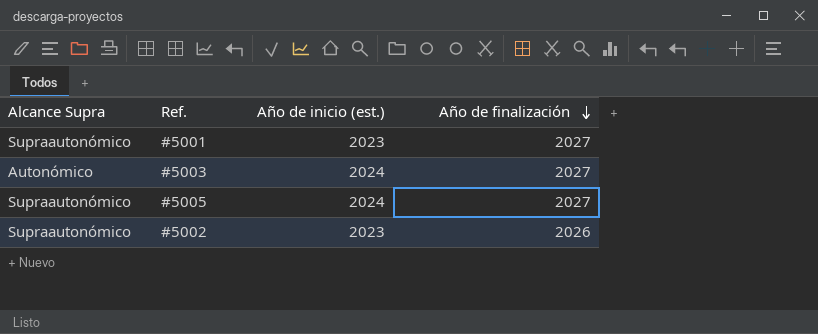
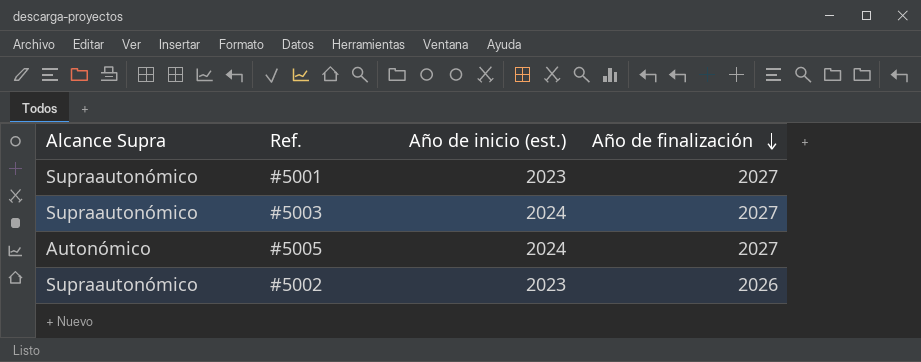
#5003 | Alcance Supra: Autonómico -> Supraautonómico
#5005 | Alcance Supra: Supraautonómico -> Autonómico

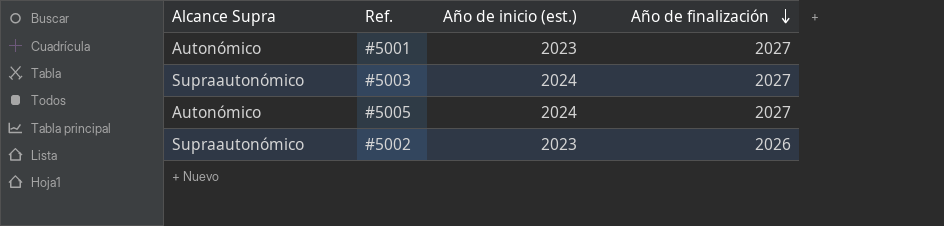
#5001 | Alcance Supra: Supraautonómico -> Autonómico

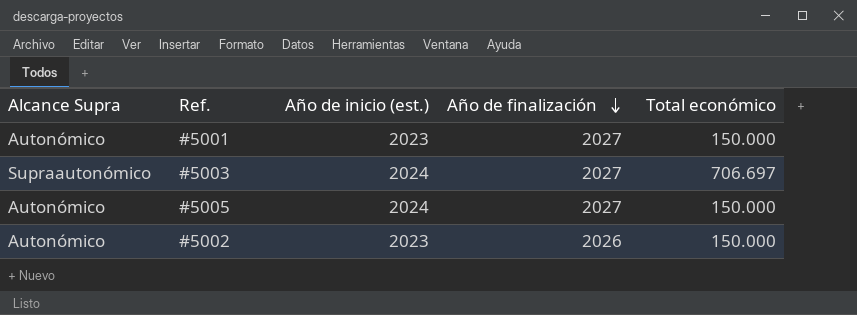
column Total económico | position: none -> 5
#5002 | Alcance Supra: Supraautonómico -> Autonómico

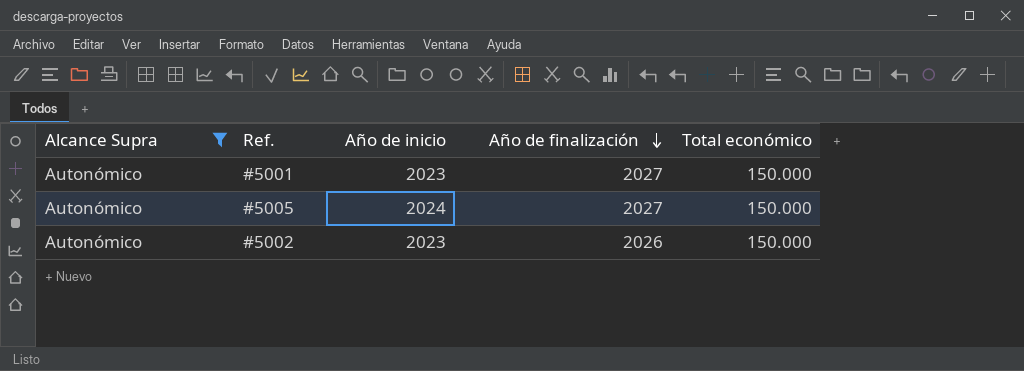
filter: none -> Alcance Supra = Autonómico
column name: Año de inicio (est.) -> Año de inicio

